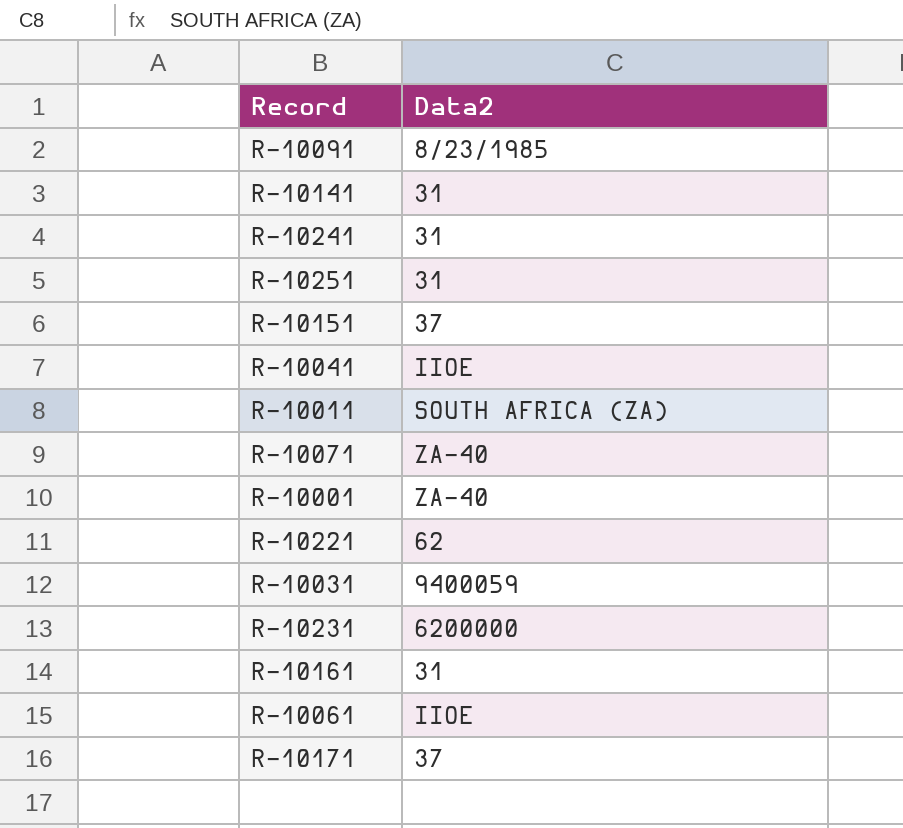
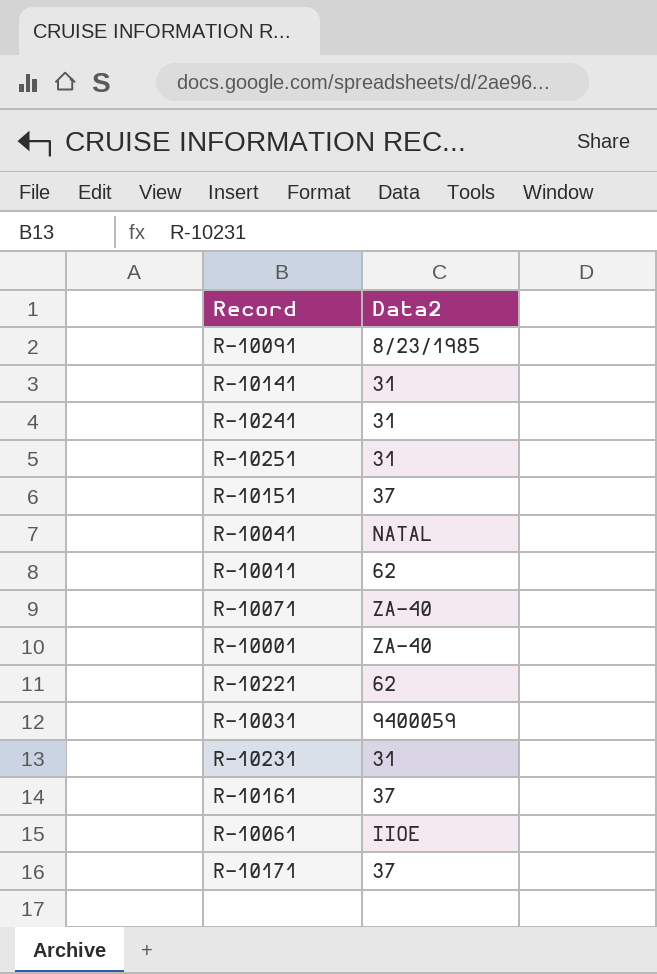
R-10041 | Data2: IIOE -> NATAL
R-10011 | Data2: SOUTH AFRICA (ZA) -> 62
R-10231 | Data2: 6200000 -> 31
R-10161 | Data2: 31 -> 37

